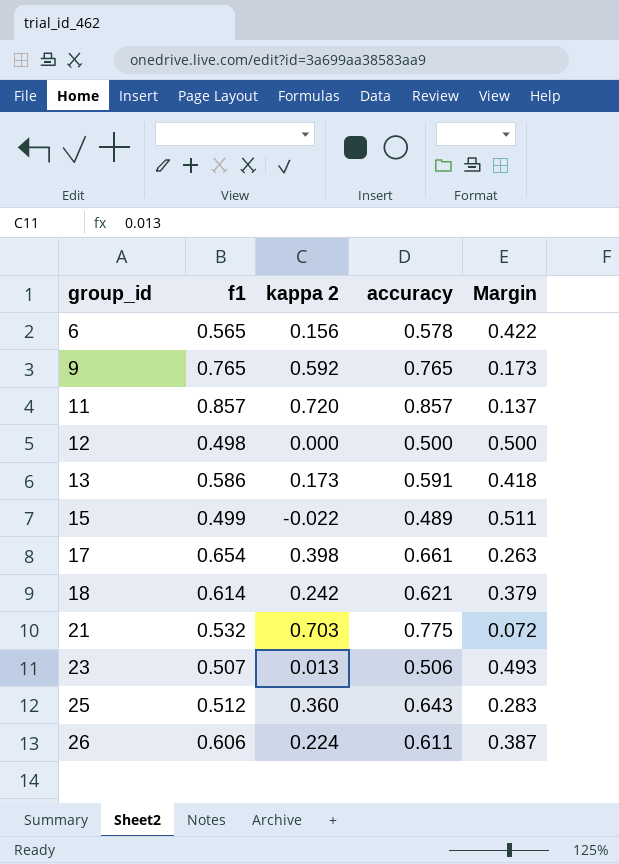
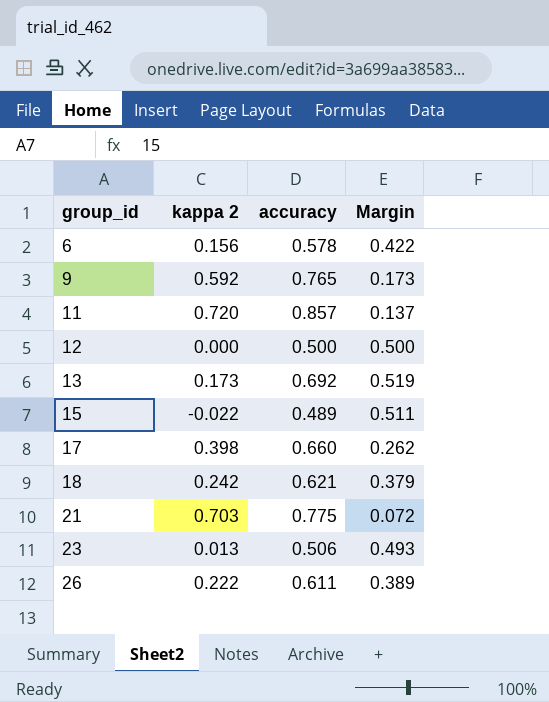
column f1 | position: 2 -> none
row 25: 0.512 | 0.360 | 0.643 | 0.283 -> none
13 | accuracy: 0.591 -> 0.692
13 | Margin: 0.418 -> 0.519
17 | accuracy: 0.661 -> 0.660
17 | Margin: 0.263 -> 0.262
26 | kappa 2: 0.224 -> 0.222
26 | Margin: 0.387 -> 0.389

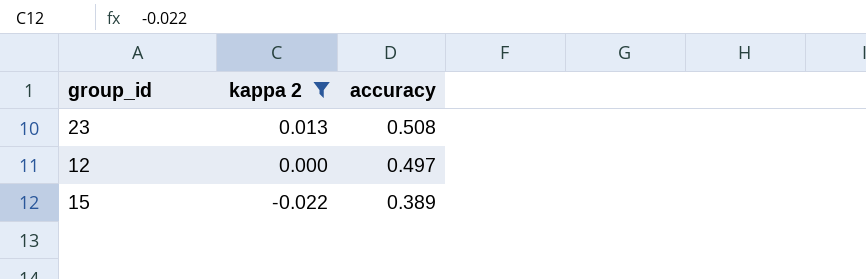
filter: none -> kappa 2 <= 0.013
row order: group_id ascending -> kappa 2 descending
column Margin | formula: [accuracy] - [kappa 2] -> none
23 | accuracy: 0.506 -> 0.508
12 | accuracy: 0.500 -> 0.497
15 | accuracy: 0.489 -> 0.389

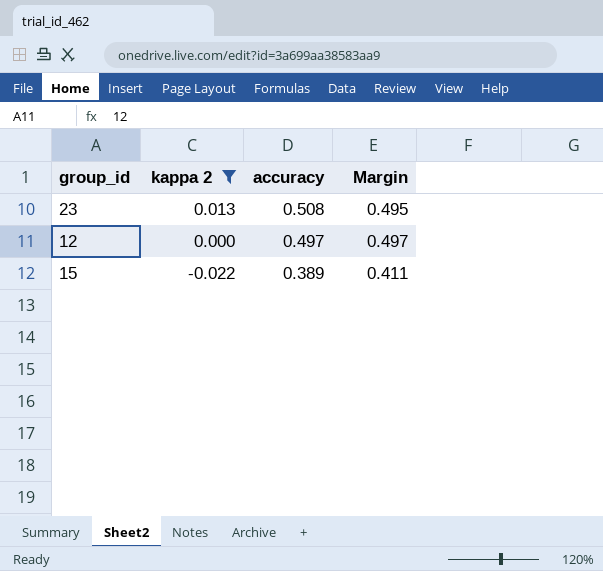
column Margin | formula: none -> [accuracy] - [kappa 2]

